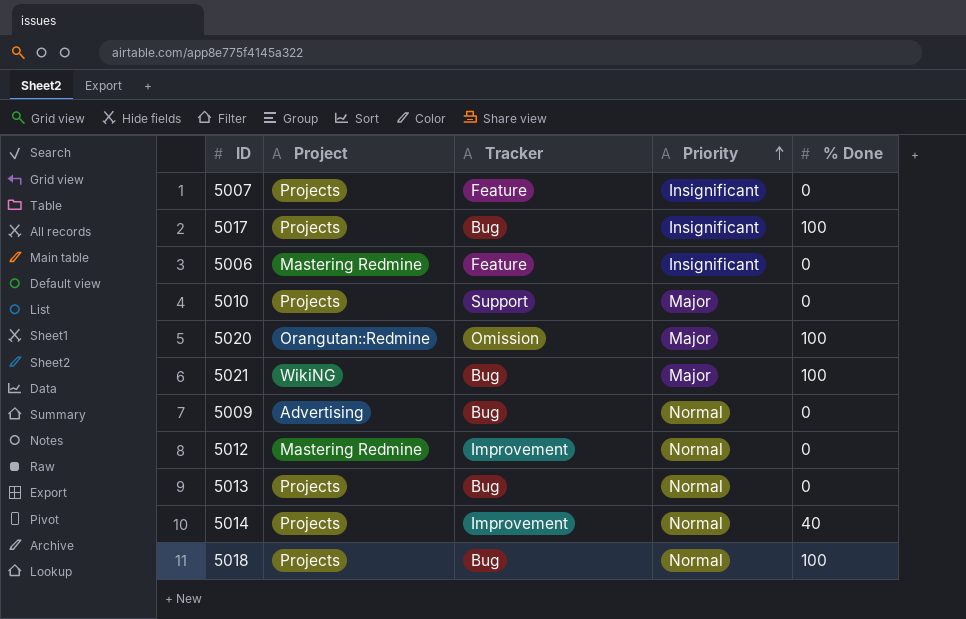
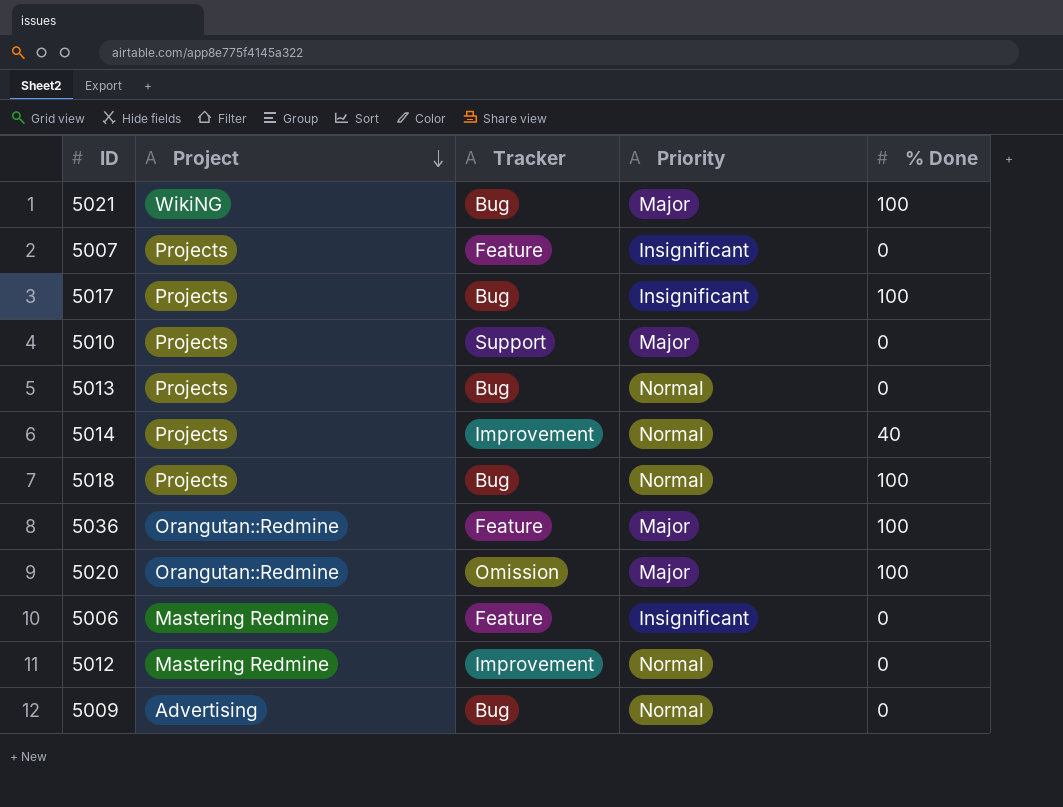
row order: Priority ascending -> Project descending
row 5036: none -> Orangutan::Redmine | Feature | Major | 100

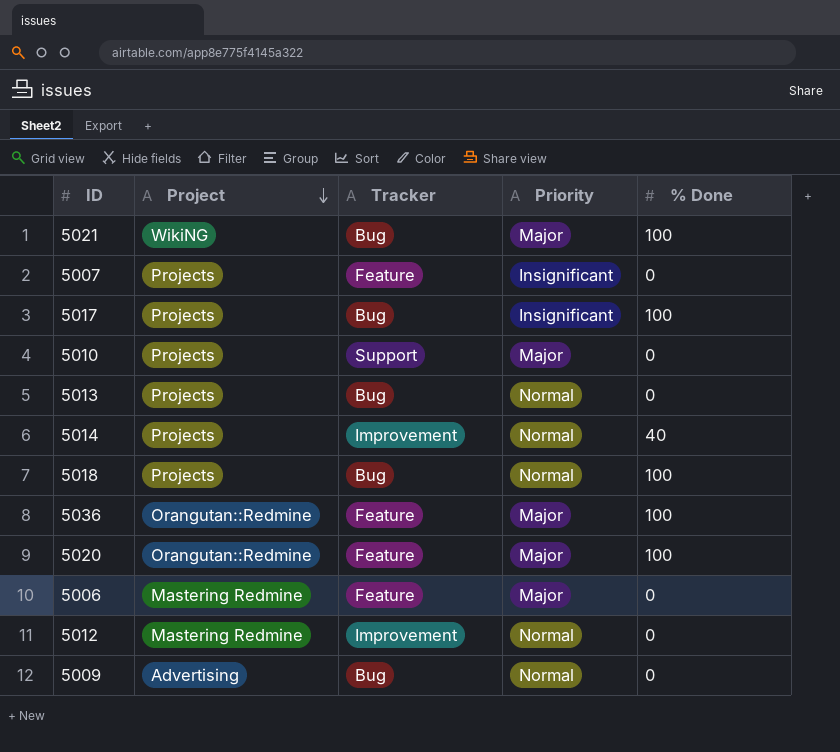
5020 | Tracker: Omission -> Feature
5006 | Priority: Insignificant -> Major

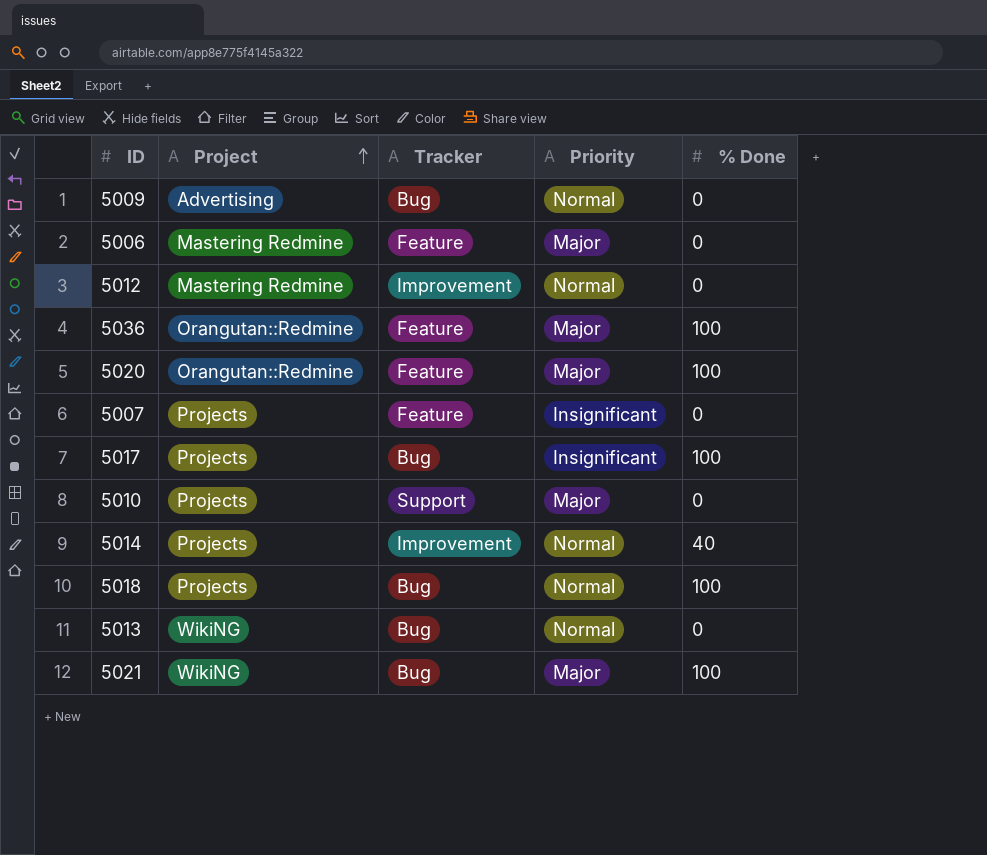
row order: Project descending -> Project ascending
5013 | Project: Projects -> WikiNG

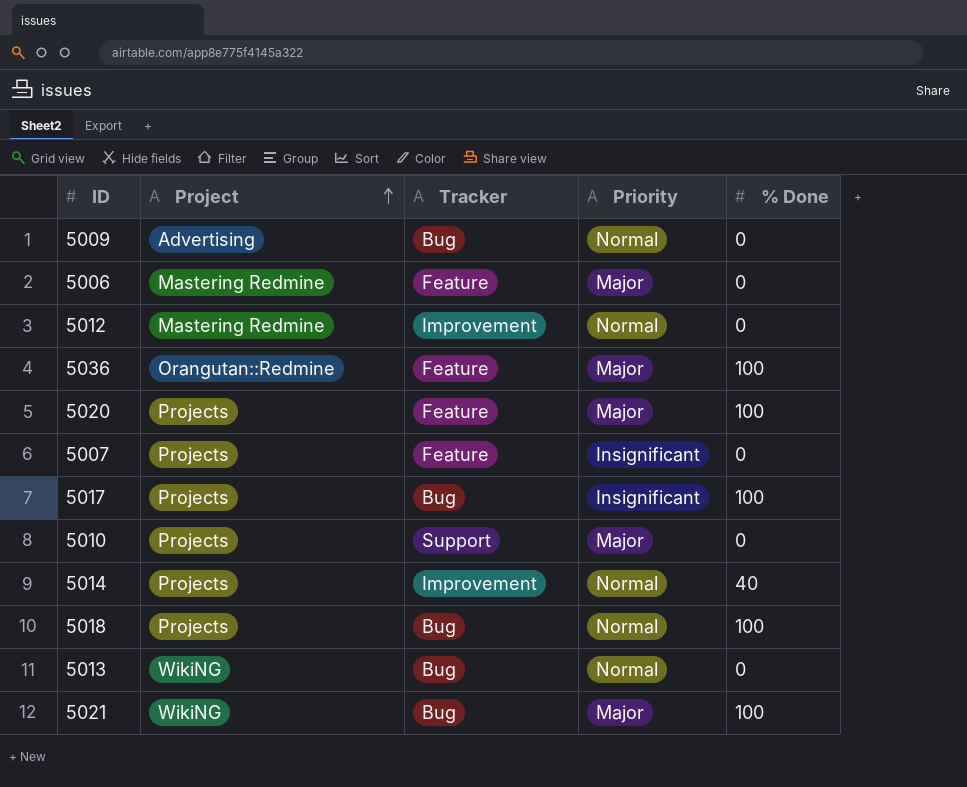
5020 | Project: Orangutan::Redmine -> Projects

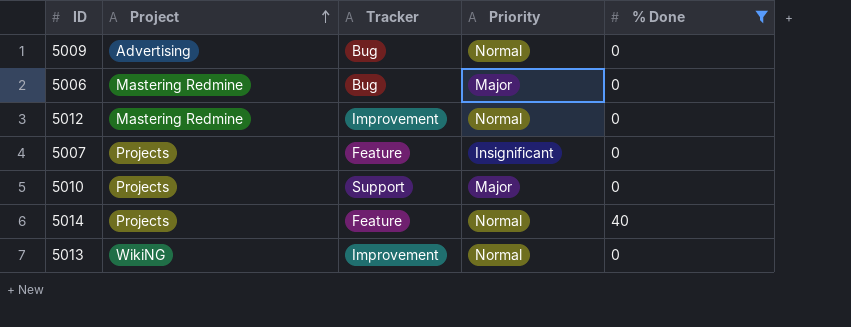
filter: none -> % Done != 100
5006 | Tracker: Feature -> Bug
5014 | Tracker: Improvement -> Feature
5013 | Tracker: Bug -> Improvement

